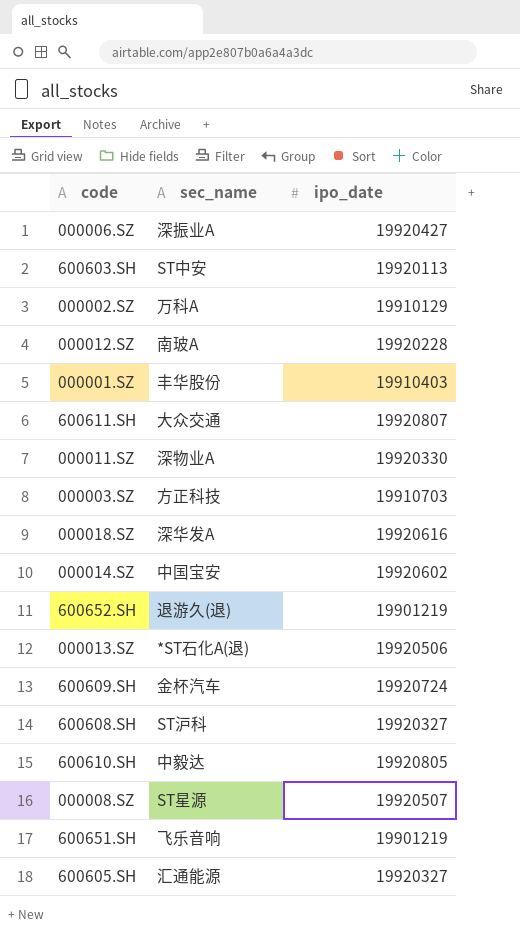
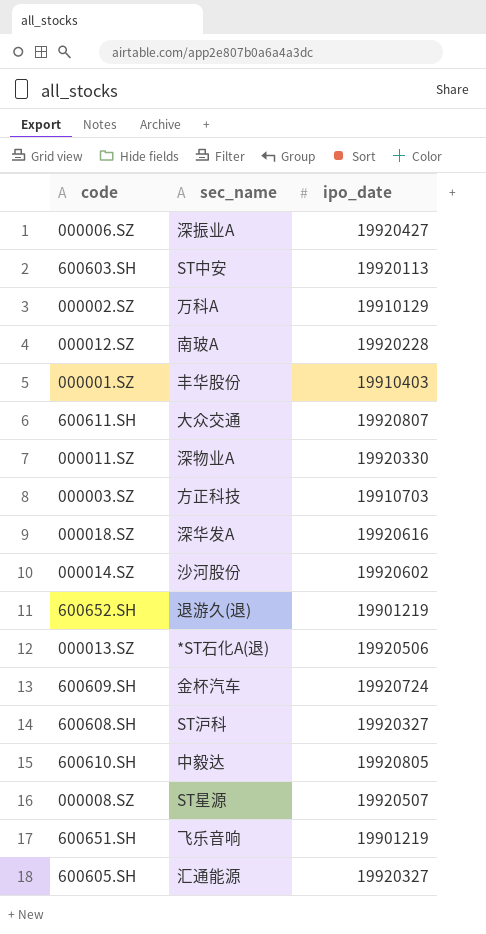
000014.SZ | sec_name: 中国宝安 -> 沙河股份

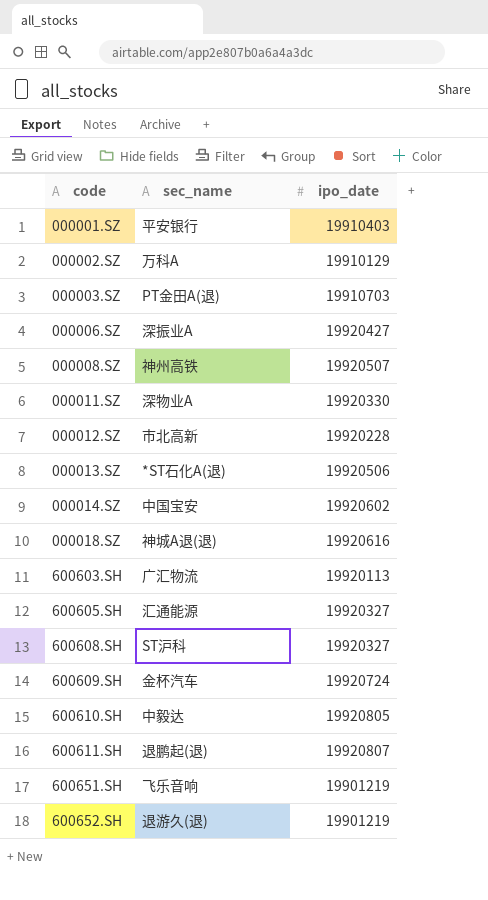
row order: none -> code ascending
000001.SZ | sec_name: 丰华股份 -> 平安银行
000003.SZ | sec_name: 方正科技 -> PT金田A(退)
000008.SZ | sec_name: ST星源 -> 神州高铁
000012.SZ | sec_name: 南玻A -> 市北高新
000014.SZ | sec_name: 沙河股份 -> 中国宝安
000018.SZ | sec_name: 深华发A -> 神城A退(退)
600603.SH | sec_name: ST中安 -> 广汇物流
600611.SH | sec_name: 大众交通 -> 退鹏起(退)

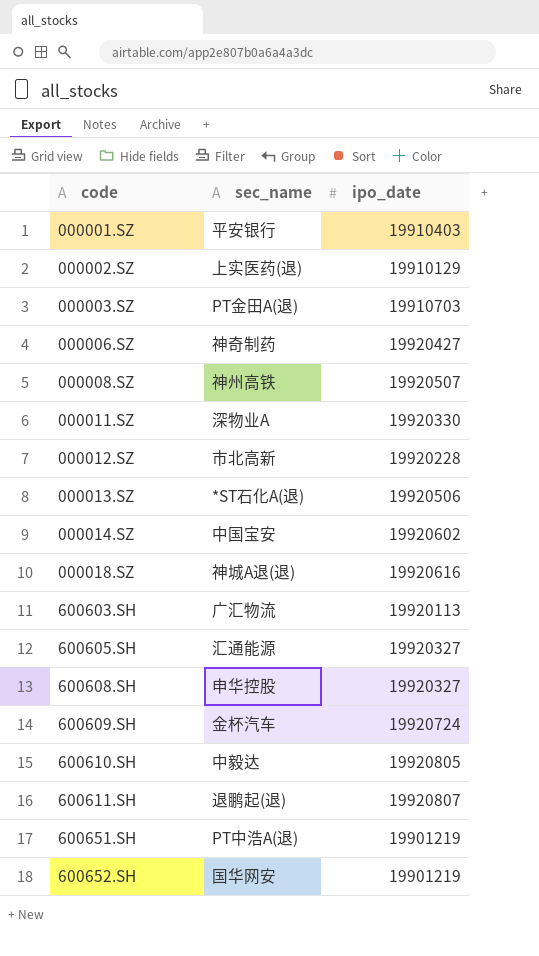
000002.SZ | sec_name: 万科A -> 上实医药(退)
000006.SZ | sec_name: 深振业A -> 神奇制药
600608.SH | sec_name: ST沪科 -> 申华控股
600651.SH | sec_name: 飞乐音响 -> PT中浩A(退)
600652.SH | sec_name: 退游久(退) -> 国华网安

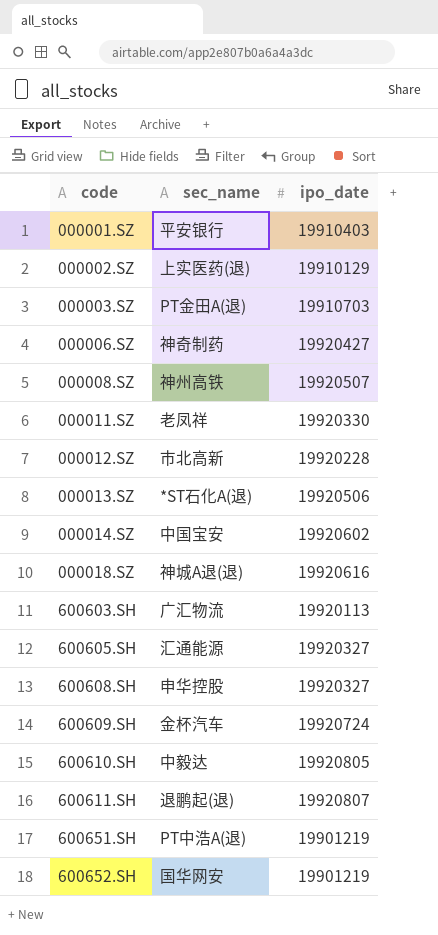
000011.SZ | sec_name: 深物业A -> 老凤祥

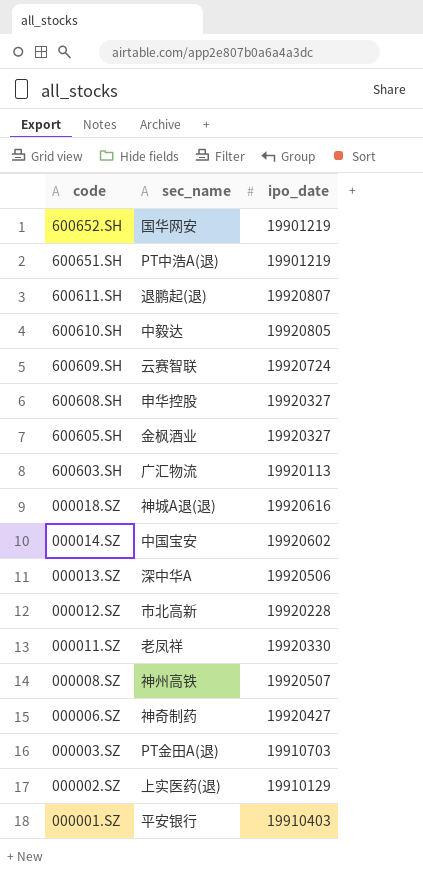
row order: code ascending -> code descending
600609.SH | sec_name: 金杯汽车 -> 云赛智联
600605.SH | sec_name: 汇通能源 -> 金枫酒业
000013.SZ | sec_name: *ST石化A(退) -> 深中华A

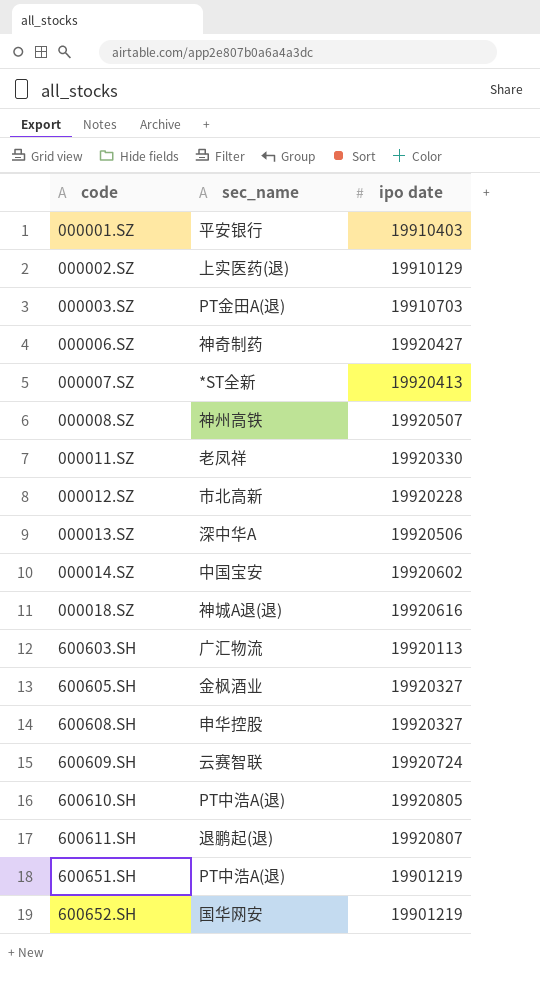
row order: code descending -> code ascending
column name: ipo_date -> ipo date
row 000007.SZ: none -> *ST全新 | 19920413
600610.SH | sec_name: 中毅达 -> PT中浩A(退)

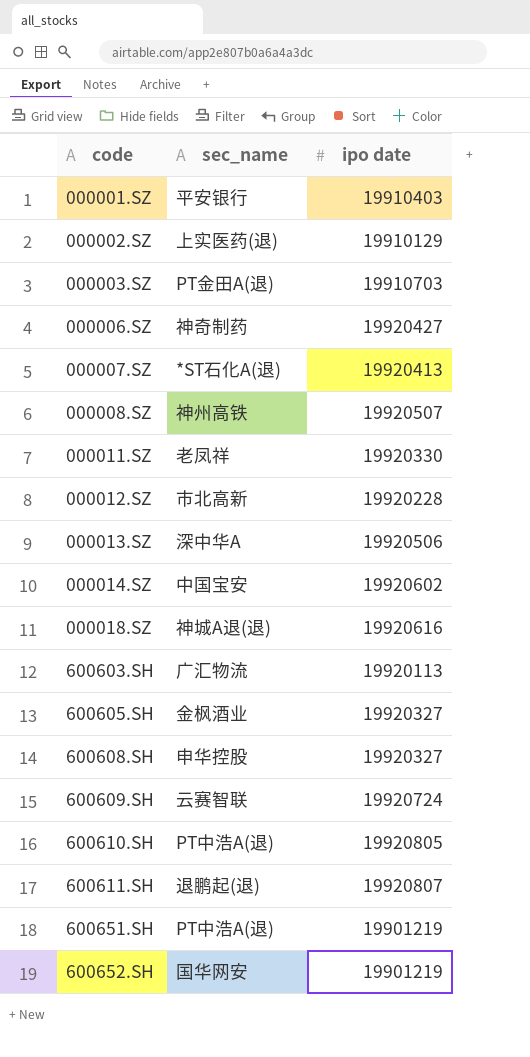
000007.SZ | sec_name: *ST全新 -> *ST石化A(退)

